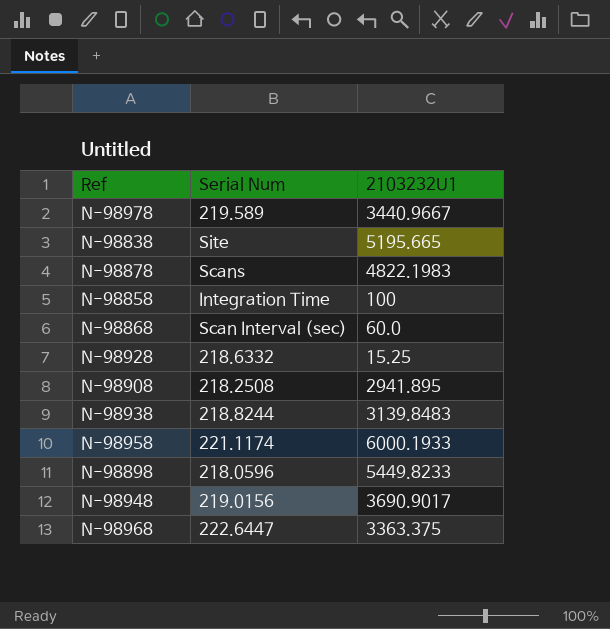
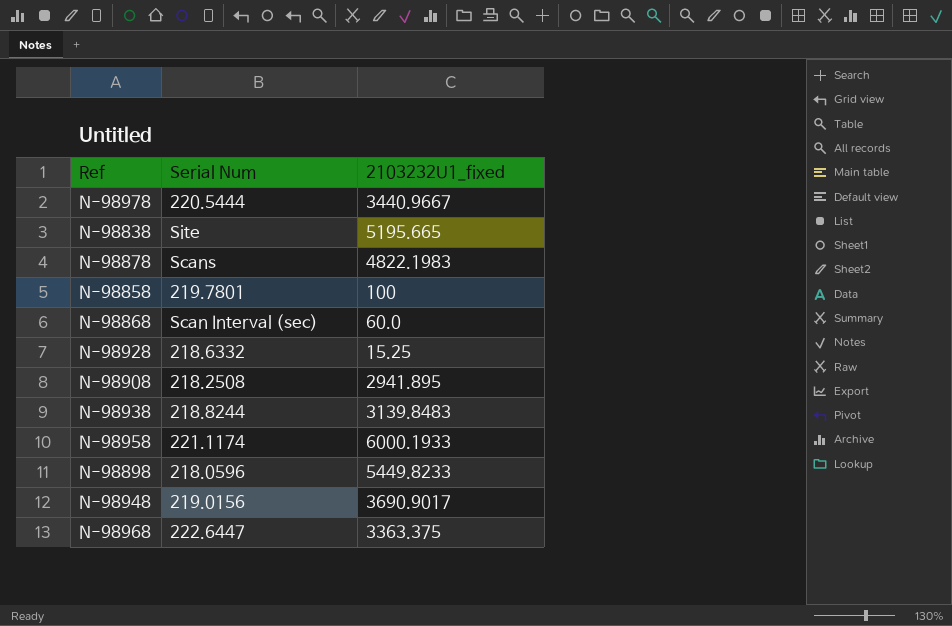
column name: 2103232U1 -> 2103232U1_fixed
N-98978 | Serial Num: 219.589 -> 220.5444
N-98858 | Serial Num: Integration Time -> 219.7801

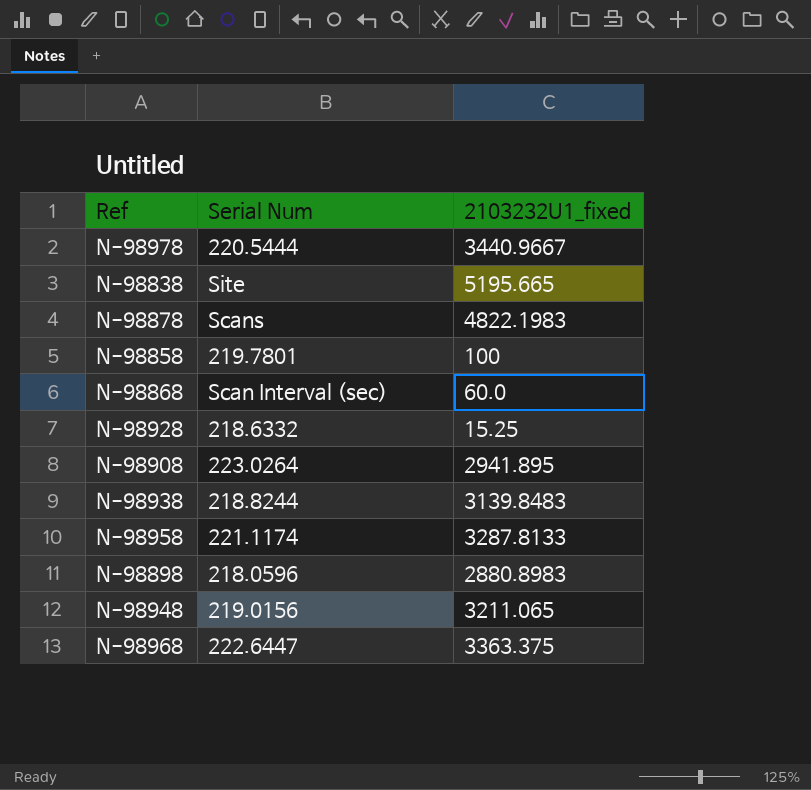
N-98908 | Serial Num: 218.2508 -> 223.0264
N-98958 | 2103232U1_fixed: 6000.1933 -> 3287.8133
N-98898 | 2103232U1_fixed: 5449.8233 -> 2880.8983
N-98948 | 2103232U1_fixed: 3690.9017 -> 3211.065

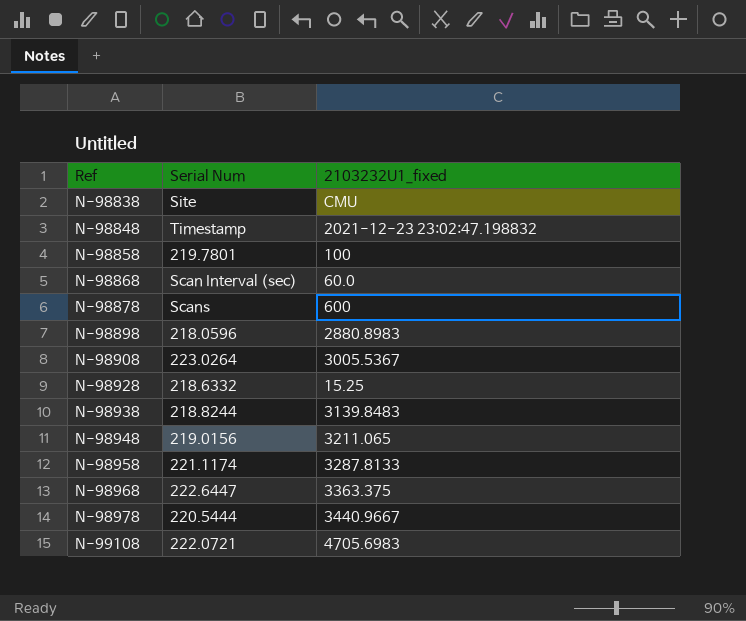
row order: none -> Ref ascending
N-98838 | 2103232U1_fixed: 5195.665 -> CMU
row N-98848: none -> Timestamp | 2021-12-23 23:02:47.198832
N-98878 | 2103232U1_fixed: 4822.1983 -> 600
N-98908 | 2103232U1_fixed: 2941.895 -> 3005.5367
row N-99108: none -> 222.0721 | 4705.6983

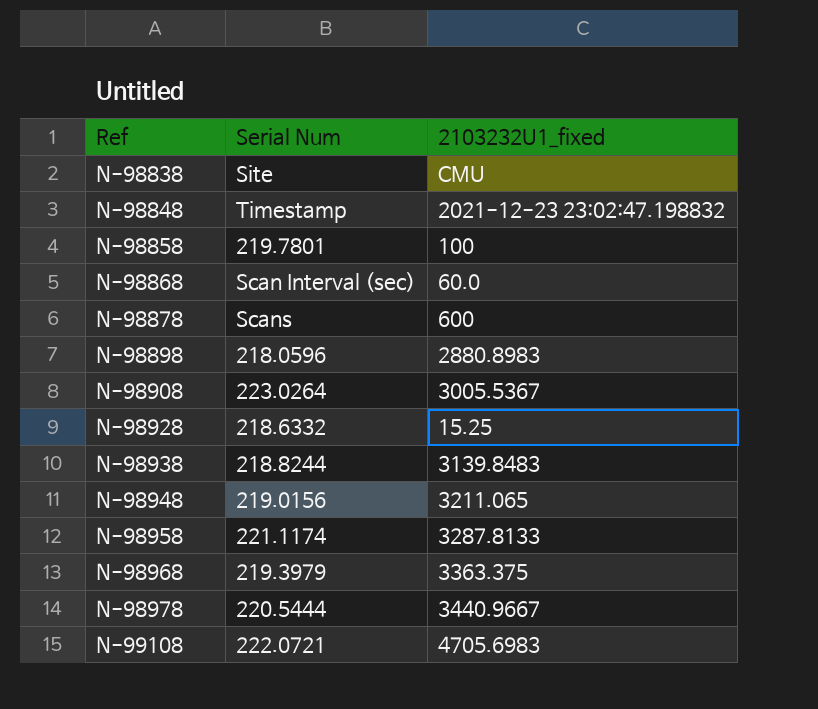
N-98968 | Serial Num: 222.6447 -> 219.3979

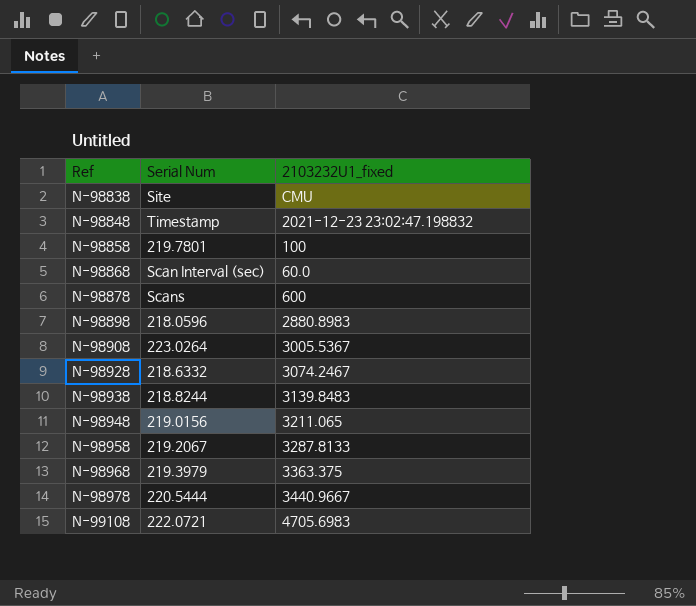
N-98928 | 2103232U1_fixed: 15.25 -> 3074.2467
N-98958 | Serial Num: 221.1174 -> 219.2067

